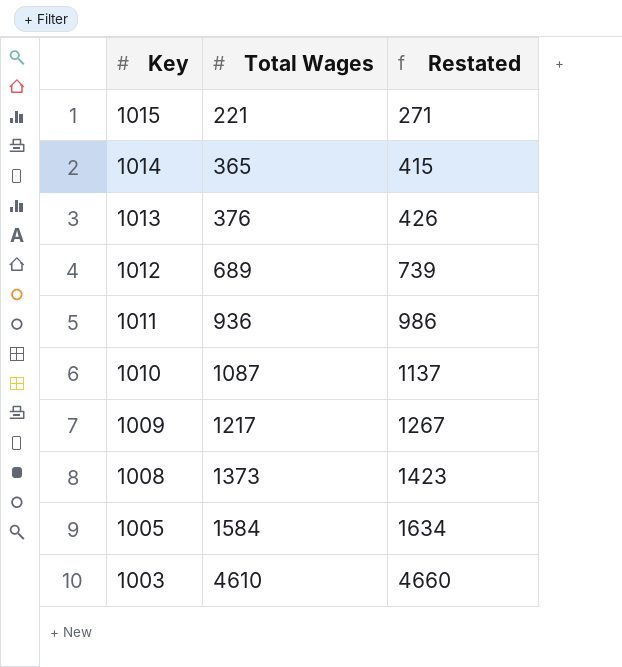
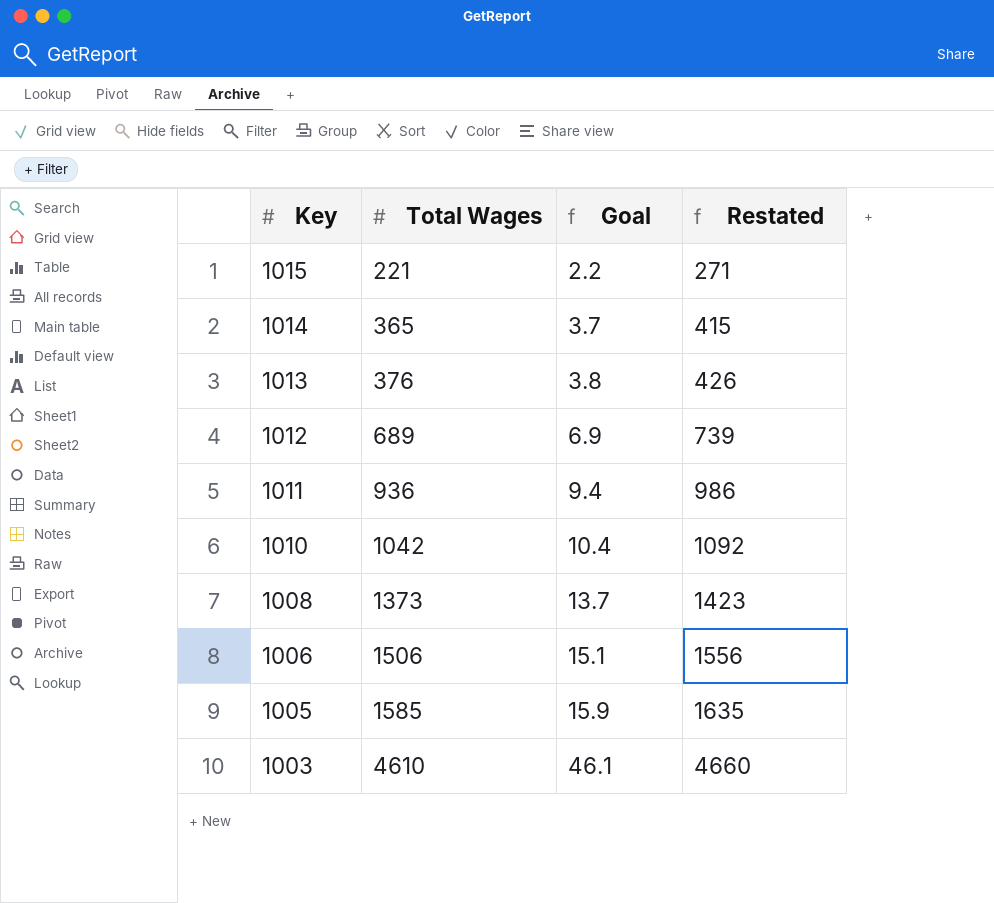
column Goal | formula: none -> [Total Wages] * 0.01
row 1009: 1217 | 1267 -> none
1010 | Total Wages: 1087 -> 1042
1010 | Restated: 1137 -> 1092
row 1006: none -> 1506 | 15.1 | 1556
1005 | Total Wages: 1584 -> 1585
1005 | Restated: 1634 -> 1635

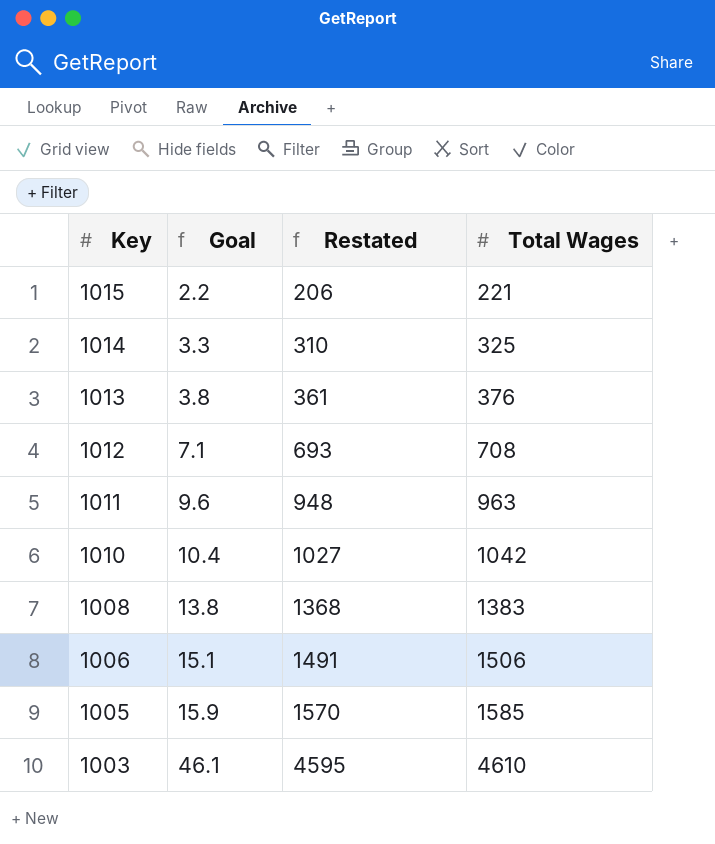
column Restated | formula: [Total Wages] + 50 -> [Total Wages] - 15
column Total Wages | position: 2 -> 4
1014 | Goal: 3.7 -> 3.3
1014 | Total Wages: 365 -> 325
1012 | Goal: 6.9 -> 7.1
1012 | Total Wages: 689 -> 708
1011 | Goal: 9.4 -> 9.6
1011 | Total Wages: 936 -> 963
1008 | Goal: 13.7 -> 13.8
1008 | Total Wages: 1373 -> 1383

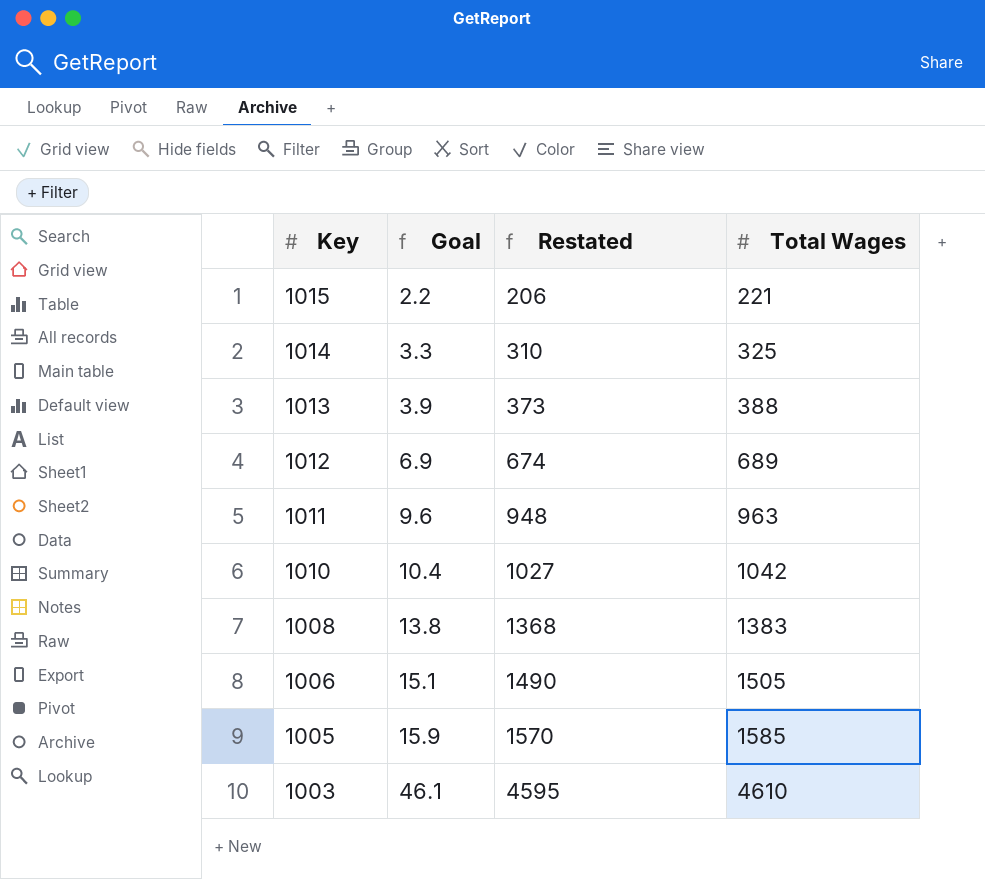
1013 | Goal: 3.8 -> 3.9
1013 | Restated: 361 -> 373
1013 | Total Wages: 376 -> 388
1012 | Goal: 7.1 -> 6.9
1012 | Restated: 693 -> 674
1012 | Total Wages: 708 -> 689
1006 | Restated: 1491 -> 1490
1006 | Total Wages: 1506 -> 1505

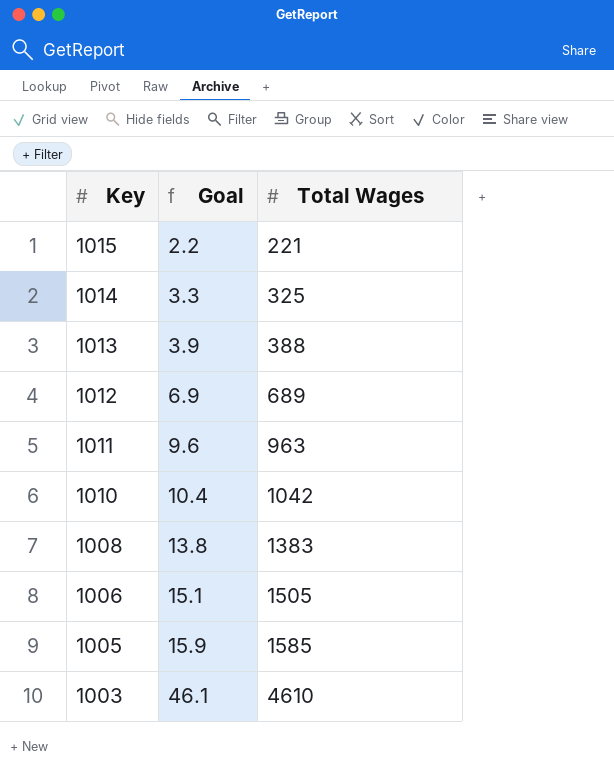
column Restated | formula: [Total Wages] - 15 -> none

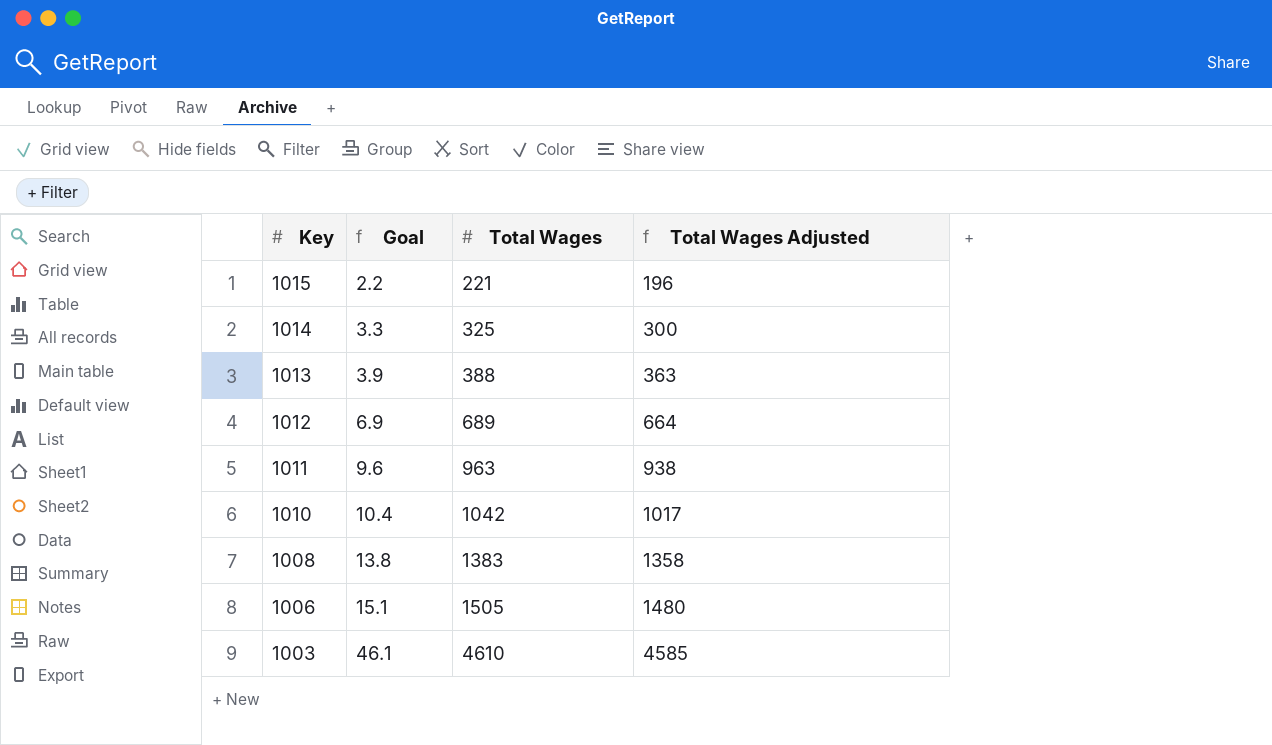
column Total Wages Adjusted | formula: none -> [Total Wages] - 25
row 1005: 15.9 | 1585 -> none

